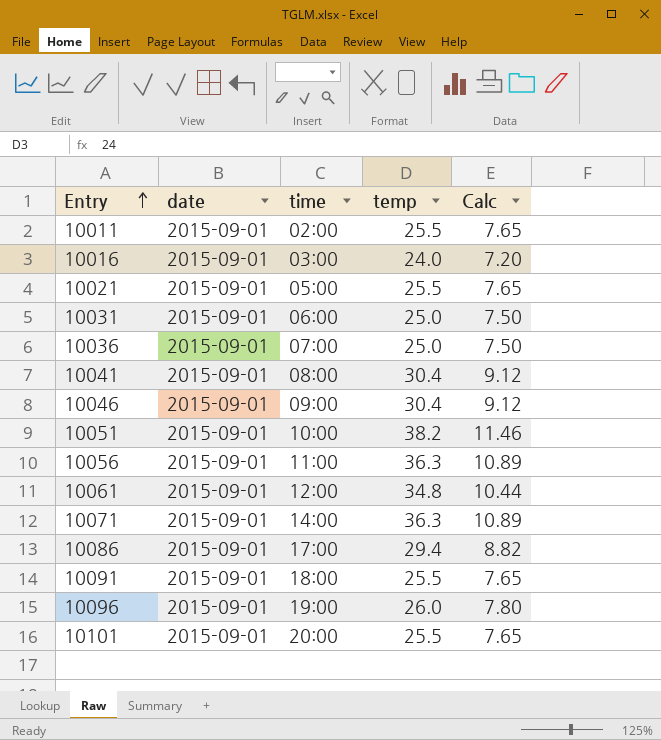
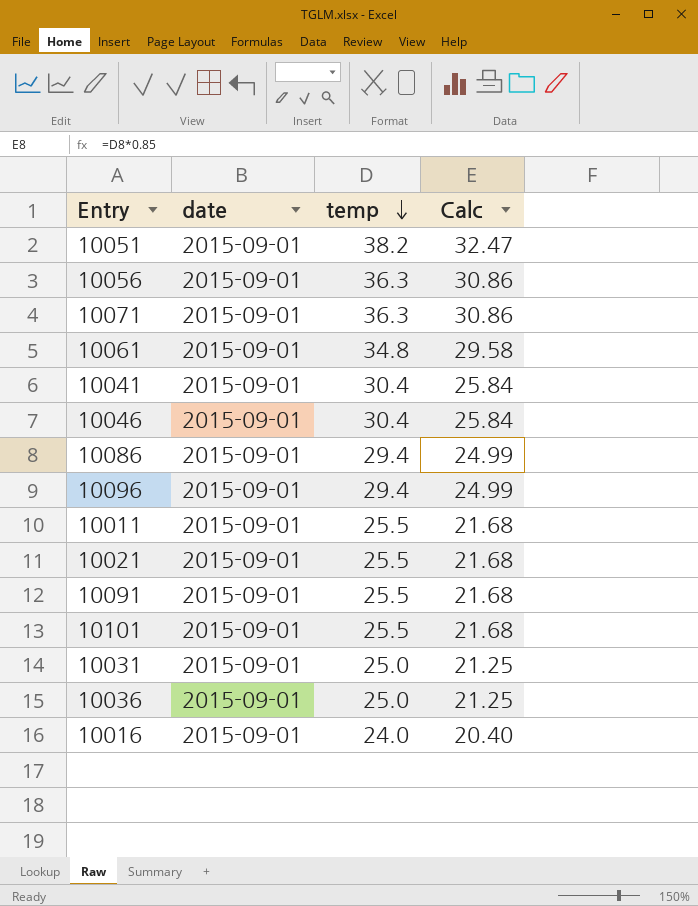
row order: Entry ascending -> temp descending
column time | position: 3 -> none
column Calc | formula: [temp] * 0.3 -> [temp] * 0.85
10096 | temp: 26.0 -> 29.4

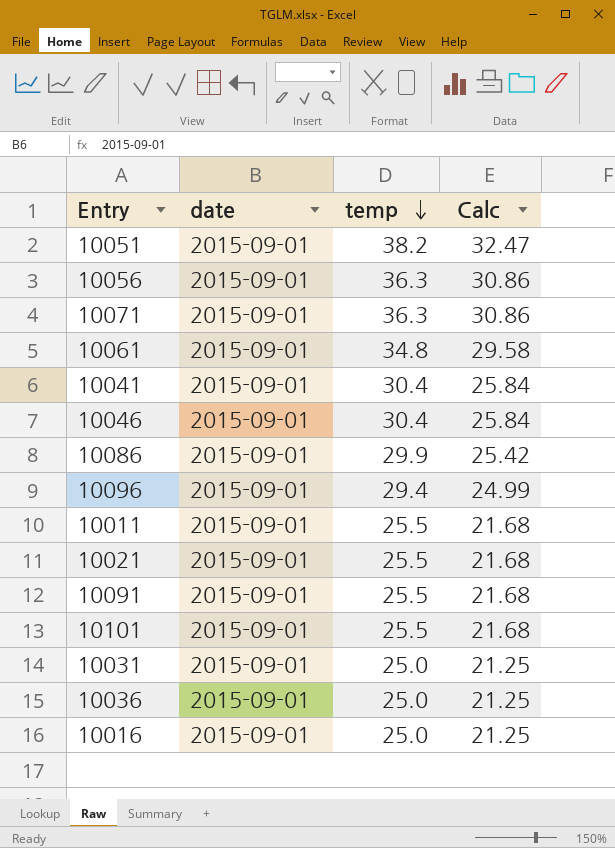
10086 | temp: 29.4 -> 29.9
10086 | Calc: 24.99 -> 25.42
10016 | temp: 24.0 -> 25.0
10016 | Calc: 20.40 -> 21.25

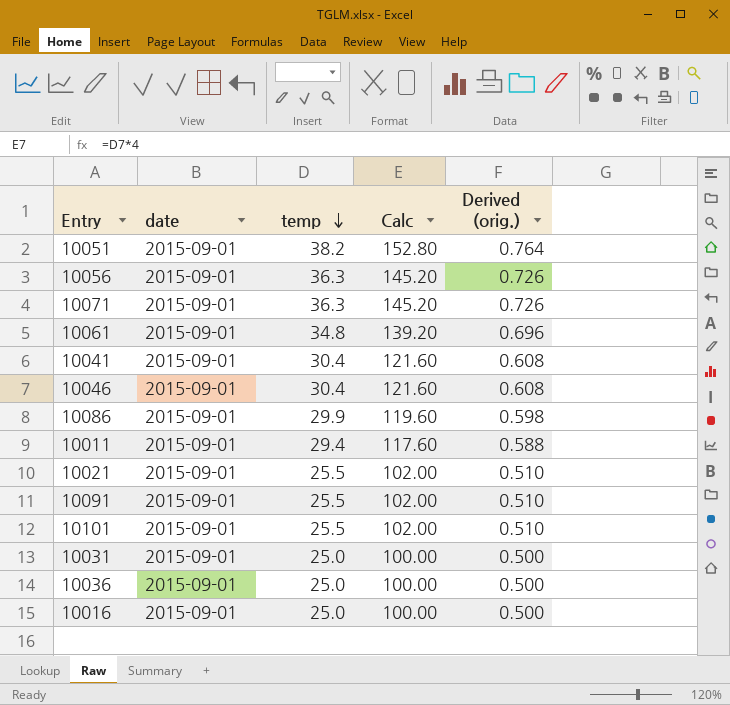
column Calc | formula: [temp] * 0.85 -> [temp] * 4
column Derived (orig.) | formula: none -> [temp] * 0.02
row 10096: 2015-09-01 | 29.4 | 24.99 -> none
10011 | temp: 25.5 -> 29.4

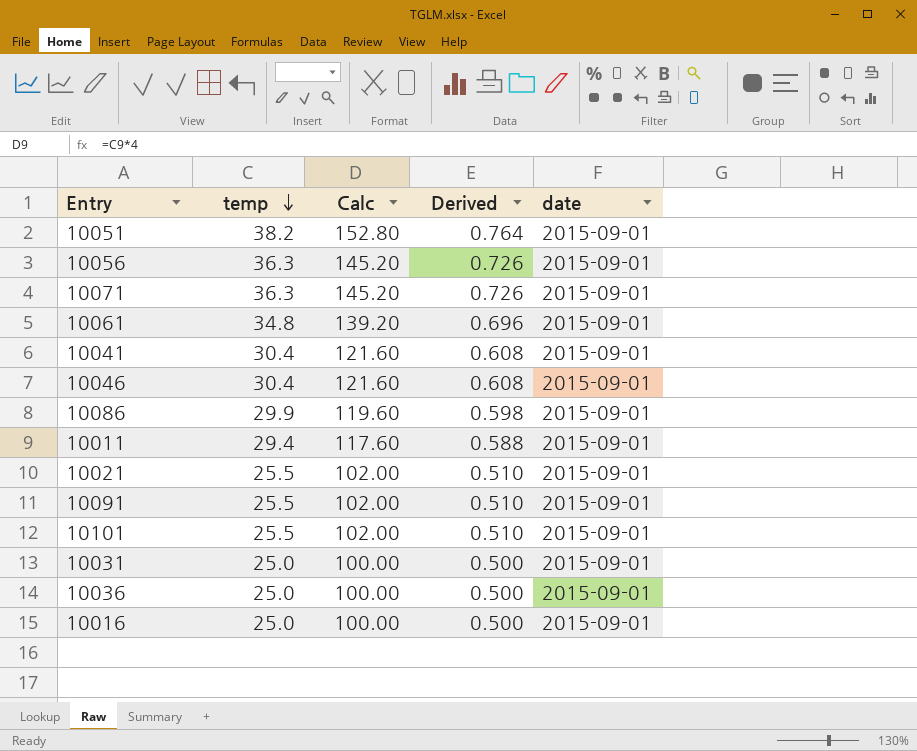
column name: Derived (orig.) -> Derived
column date | position: 2 -> 5

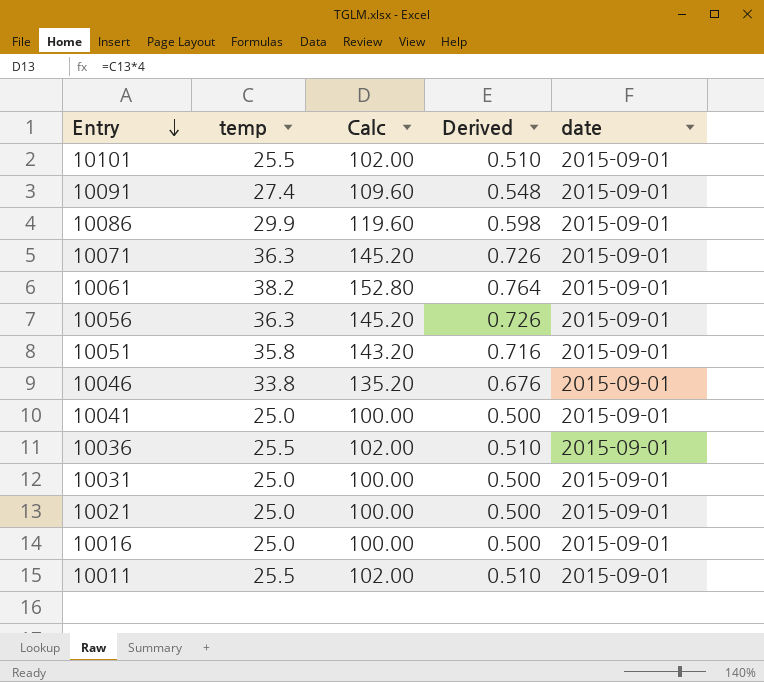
row order: temp descending -> Entry descending
10091 | temp: 25.5 -> 27.4
10091 | Calc: 102.00 -> 109.60
10091 | Derived: 0.510 -> 0.548
10061 | temp: 34.8 -> 38.2
10061 | Calc: 139.20 -> 152.80
10061 | Derived: 0.696 -> 0.764
10051 | temp: 38.2 -> 35.8
10051 | Calc: 152.80 -> 143.20
10051 | Derived: 0.764 -> 0.716
10046 | temp: 30.4 -> 33.8
10046 | Calc: 121.60 -> 135.20
10046 | Derived: 0.608 -> 0.676
10041 | temp: 30.4 -> 25.0
10041 | Calc: 121.60 -> 100.00
10041 | Derived: 0.608 -> 0.500
10036 | temp: 25.0 -> 25.5
10036 | Calc: 100.00 -> 102.00
10036 | Derived: 0.500 -> 0.510
10021 | temp: 25.5 -> 25.0
10021 | Calc: 102.00 -> 100.00
10021 | Derived: 0.510 -> 0.500
10011 | temp: 29.4 -> 25.5
10011 | Calc: 117.60 -> 102.00
10011 | Derived: 0.588 -> 0.510

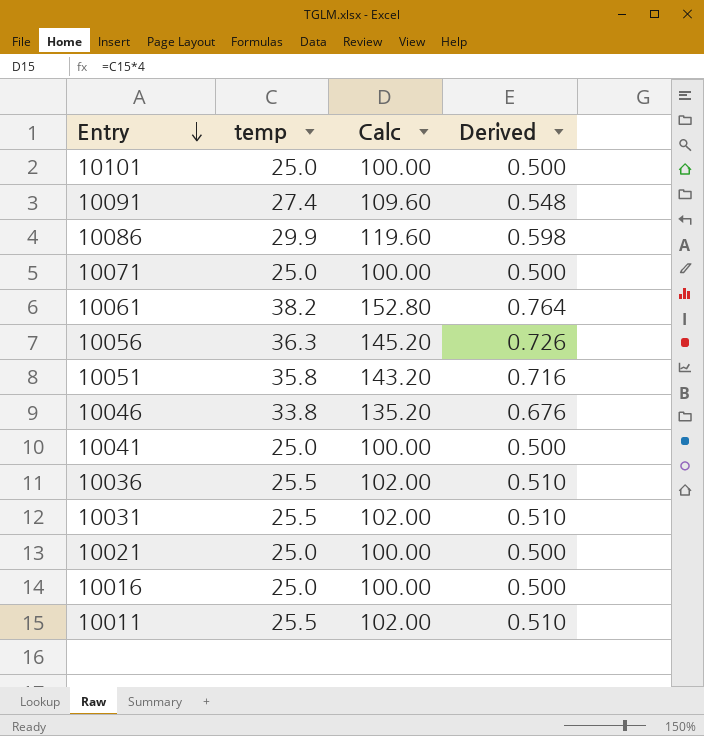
column date | position: 5 -> none
10101 | temp: 25.5 -> 25.0
10101 | Calc: 102.00 -> 100.00
10101 | Derived: 0.510 -> 0.500
10071 | temp: 36.3 -> 25.0
10071 | Calc: 145.20 -> 100.00
10071 | Derived: 0.726 -> 0.500
10031 | temp: 25.0 -> 25.5
10031 | Calc: 100.00 -> 102.00
10031 | Derived: 0.500 -> 0.510

